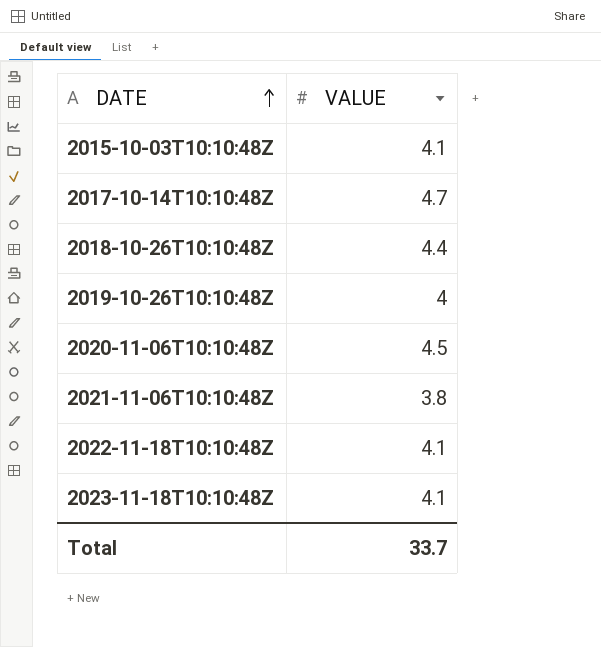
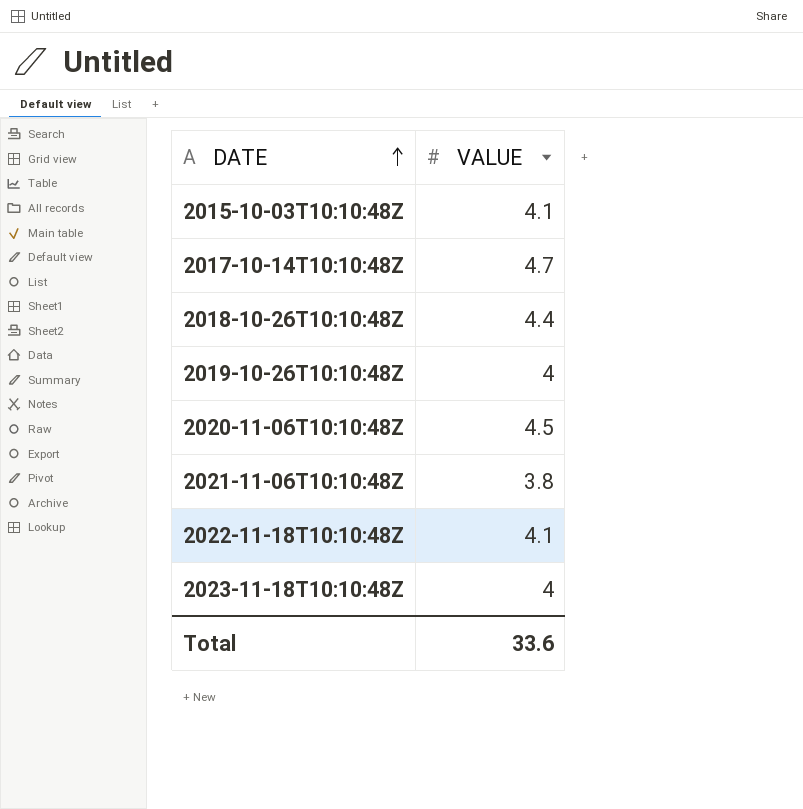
2023-11-18T10:10:48Z | VALUE: 4.1 -> 4
Total | VALUE: 33.7 -> 33.6

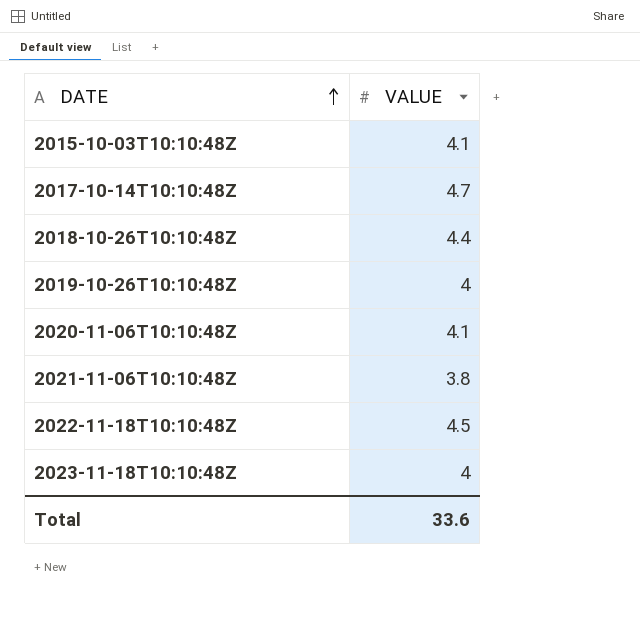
2020-11-06T10:10:48Z | VALUE: 4.5 -> 4.1
2022-11-18T10:10:48Z | VALUE: 4.1 -> 4.5

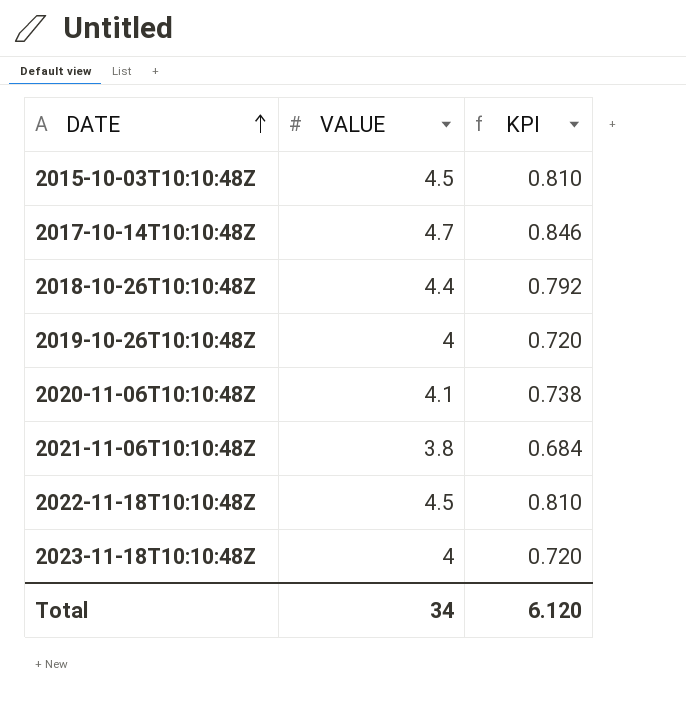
column KPI | formula: none -> [VALUE] * 0.18
2015-10-03T10:10:48Z | VALUE: 4.1 -> 4.5
Total | VALUE: 33.6 -> 34

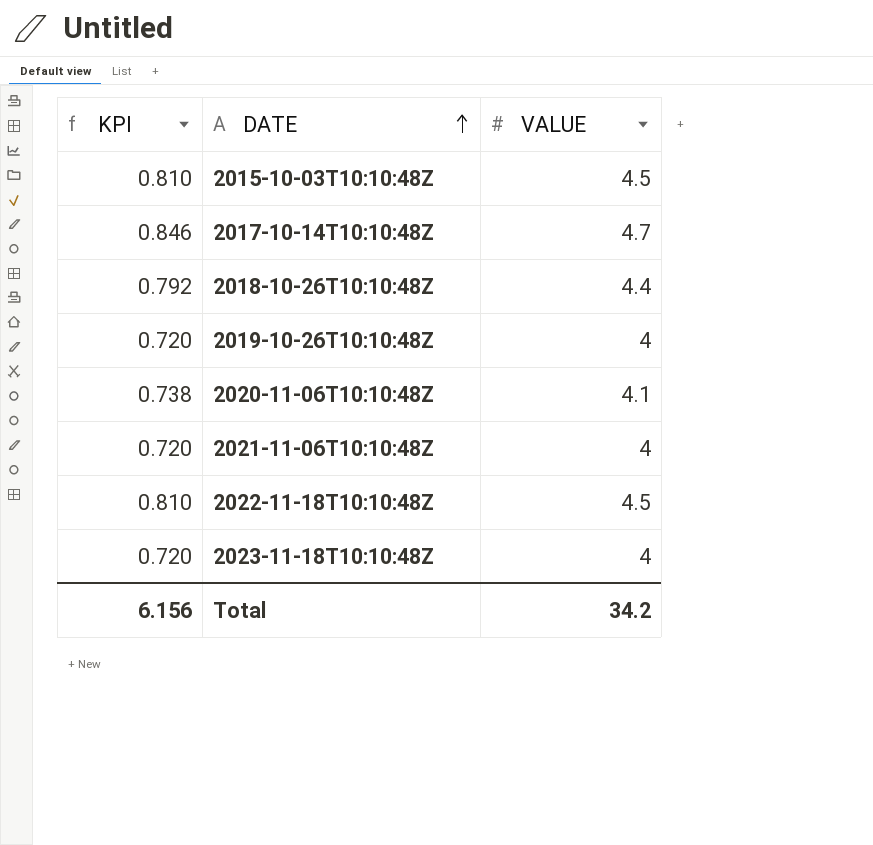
column KPI | position: 3 -> 1
2021-11-06T10:10:48Z | KPI: 0.684 -> 0.720
2021-11-06T10:10:48Z | VALUE: 3.8 -> 4
Total | KPI: 6.120 -> 6.156
Total | VALUE: 34 -> 34.2

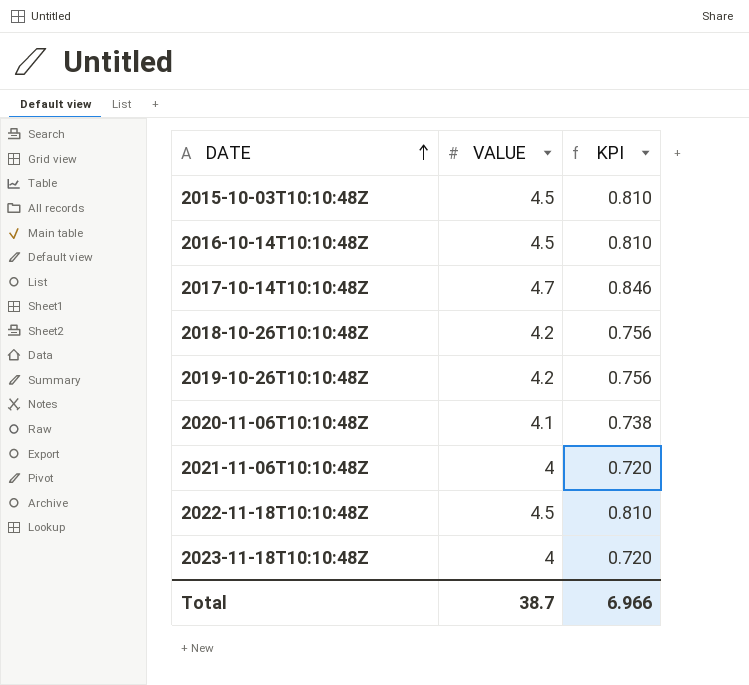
column KPI | position: 1 -> 3
row 2016-10-14T10:10:48Z: none -> 4.5 | 0.810
2018-10-26T10:10:48Z | VALUE: 4.4 -> 4.2
2018-10-26T10:10:48Z | KPI: 0.792 -> 0.756
2019-10-26T10:10:48Z | VALUE: 4 -> 4.2
2019-10-26T10:10:48Z | KPI: 0.720 -> 0.756
Total | VALUE: 34.2 -> 38.7
Total | KPI: 6.156 -> 6.966

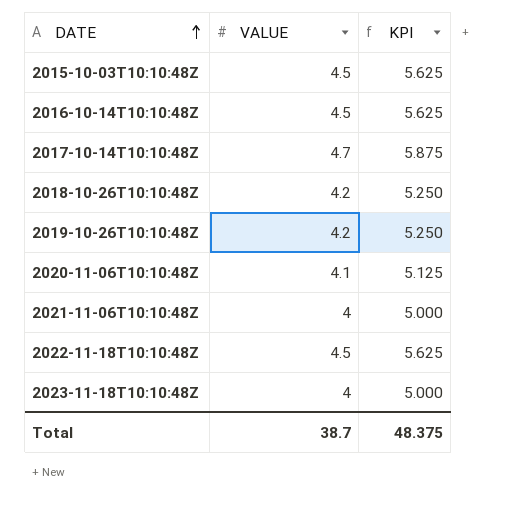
column KPI | formula: [VALUE] * 0.18 -> [VALUE] * 1.25
Total | KPI: 6.966 -> 48.375

